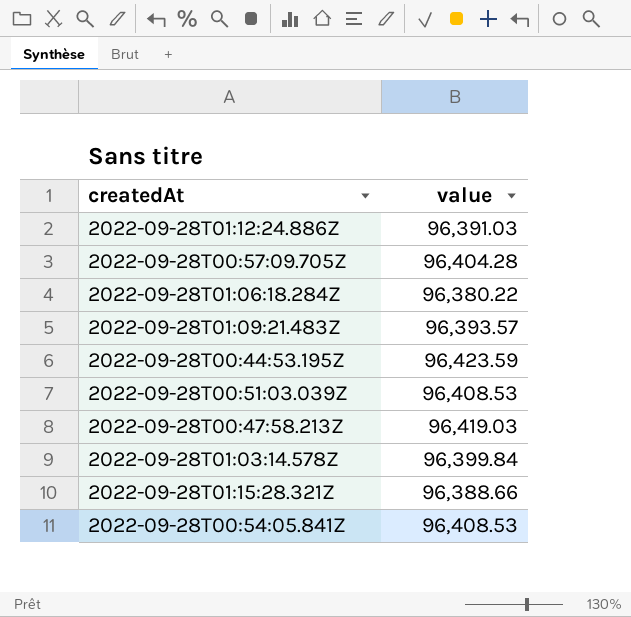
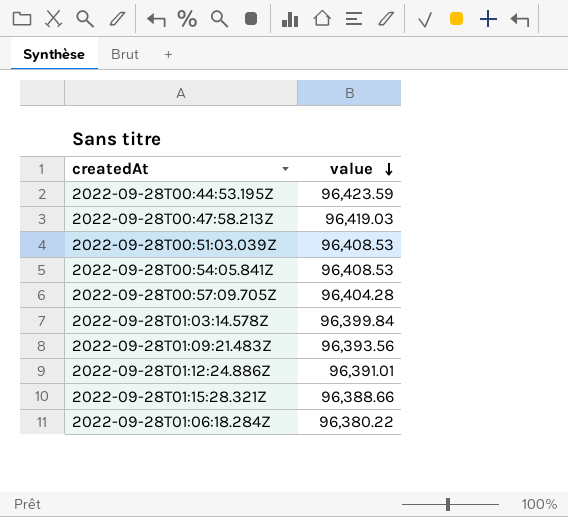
row order: none -> value descending
2022-09-28T01:09:21.483Z | value: 96,393.57 -> 96,393.56
2022-09-28T01:12:24.886Z | value: 96,391.03 -> 96,391.01

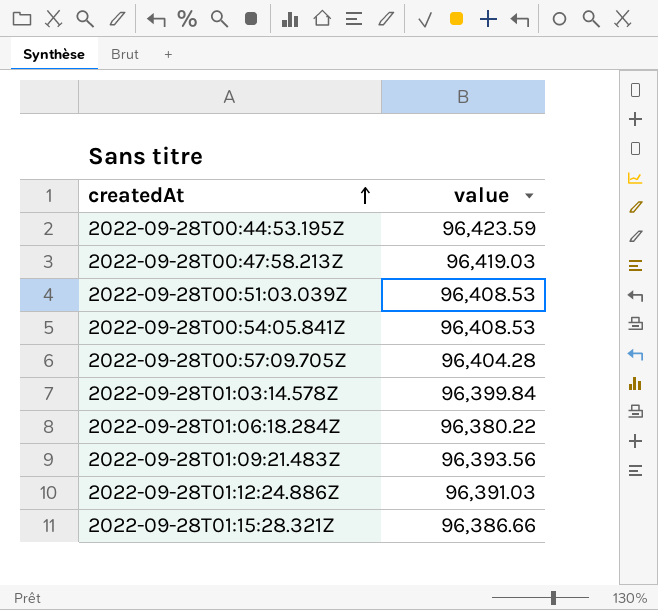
row order: value descending -> createdAt ascending
2022-09-28T01:12:24.886Z | value: 96,391.01 -> 96,391.03
2022-09-28T01:15:28.321Z | value: 96,388.66 -> 96,386.66

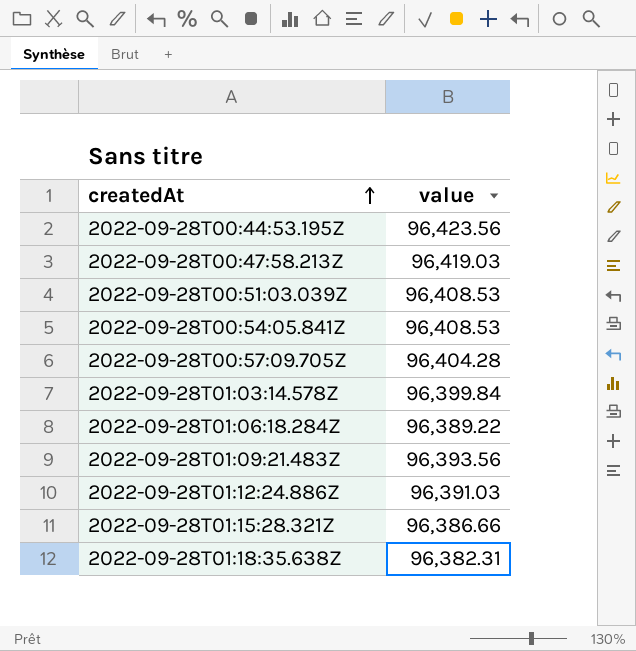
2022-09-28T00:44:53.195Z | value: 96,423.59 -> 96,423.56
2022-09-28T01:06:18.284Z | value: 96,380.22 -> 96,389.22
row 2022-09-28T01:18:35.638Z: none -> 96,382.31

